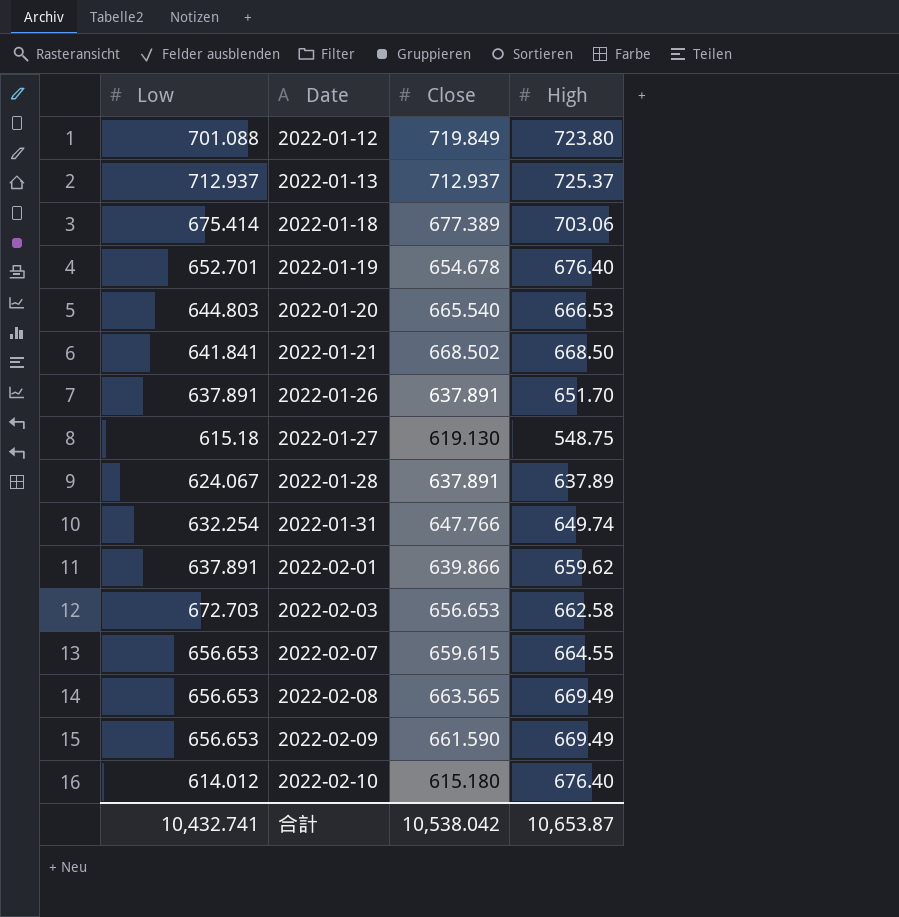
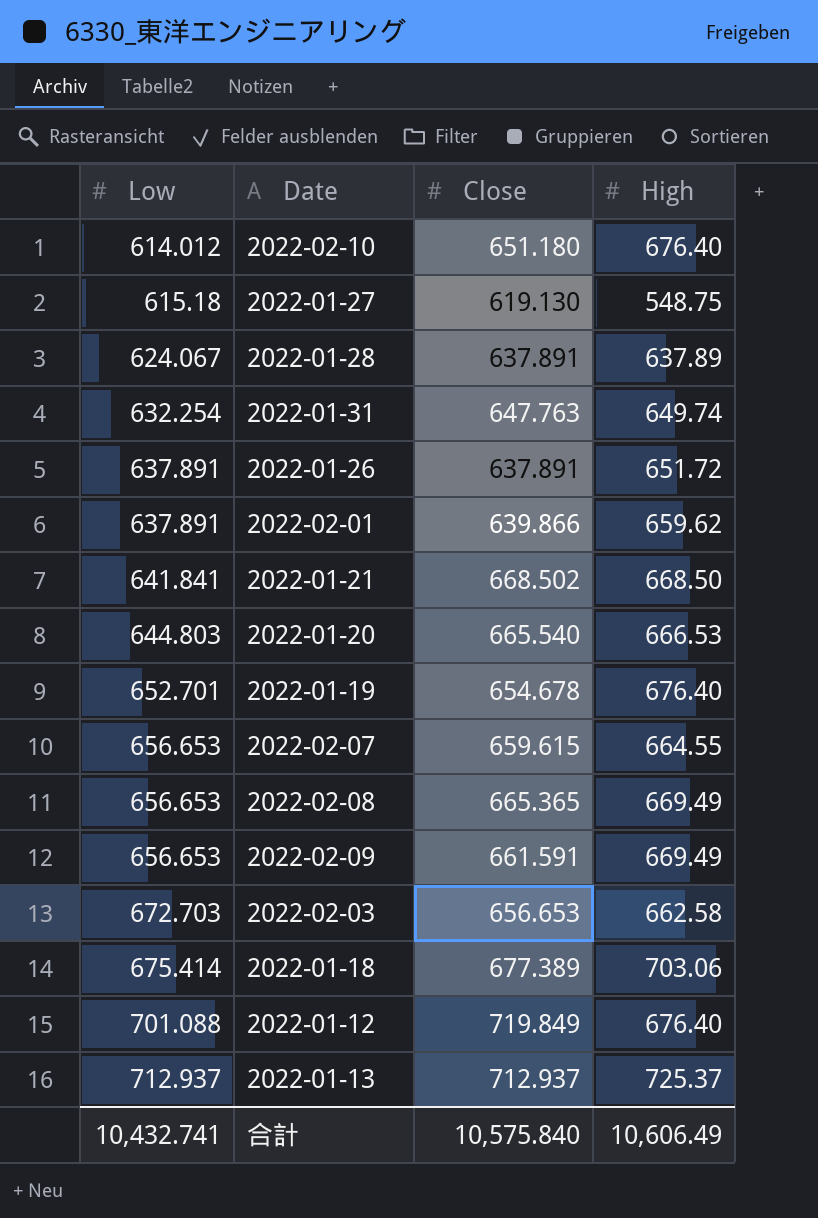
row order: Date ascending -> Low ascending
2022-02-10 | Close: 615.180 -> 651.180
2022-01-31 | Close: 647.766 -> 647.763
2022-01-26 | High: 651.70 -> 651.72
2022-02-08 | Close: 663.565 -> 665.365
2022-02-09 | Close: 661.590 -> 661.591
2022-01-12 | High: 723.80 -> 676.40
合計 | Close: 10,538.042 -> 10,575.840
合計 | High: 10,653.87 -> 10,606.49

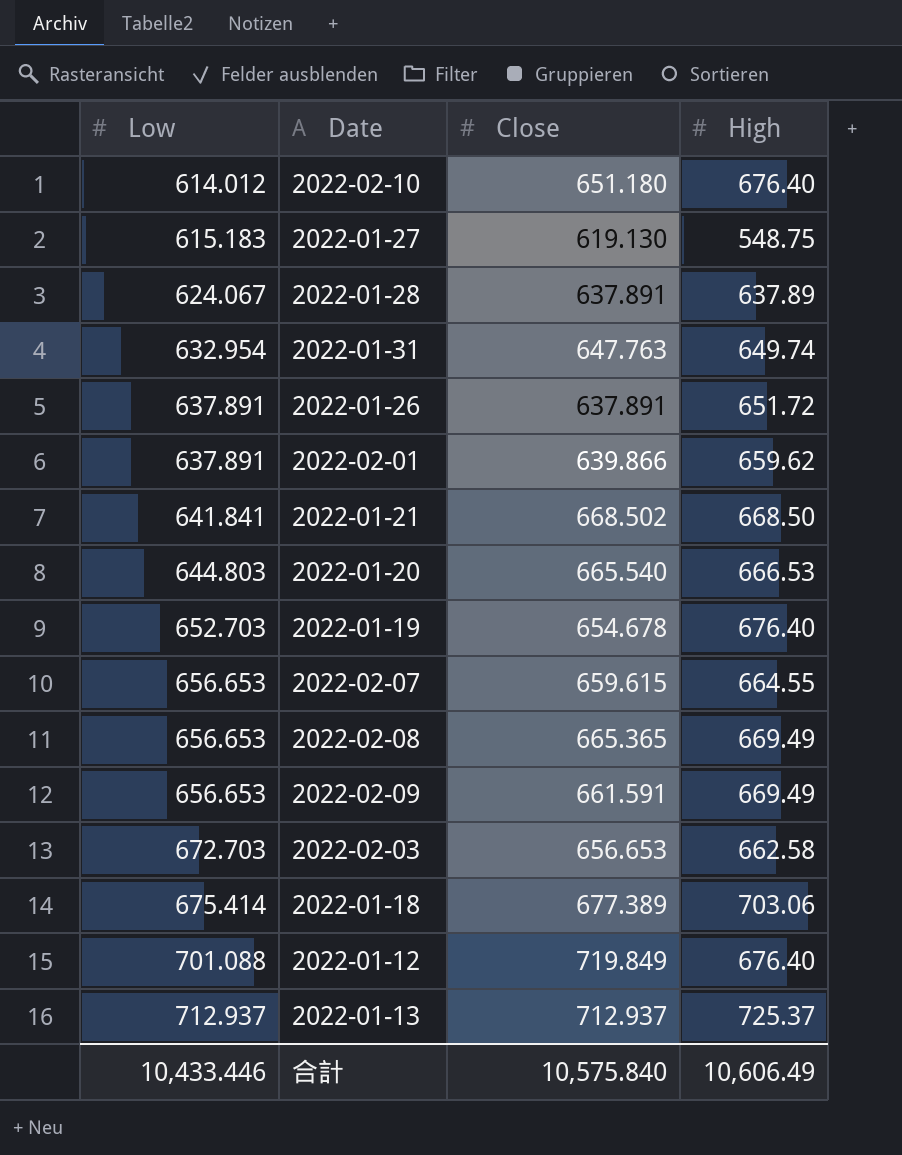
2022-01-27 | Low: 615.18 -> 615.183
2022-01-31 | Low: 632.254 -> 632.954
2022-01-19 | Low: 652.701 -> 652.703
合計 | Low: 10,432.741 -> 10,433.446

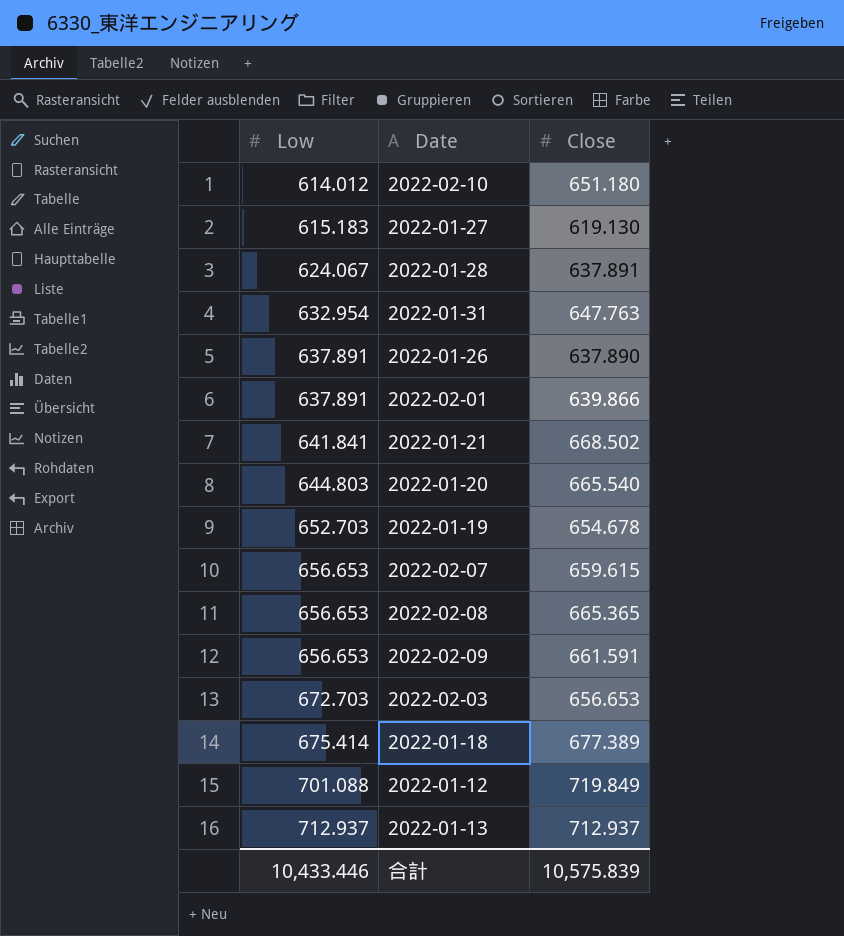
column High | position: 4 -> none
2022-01-26 | Close: 637.891 -> 637.890
合計 | Close: 10,575.840 -> 10,575.839

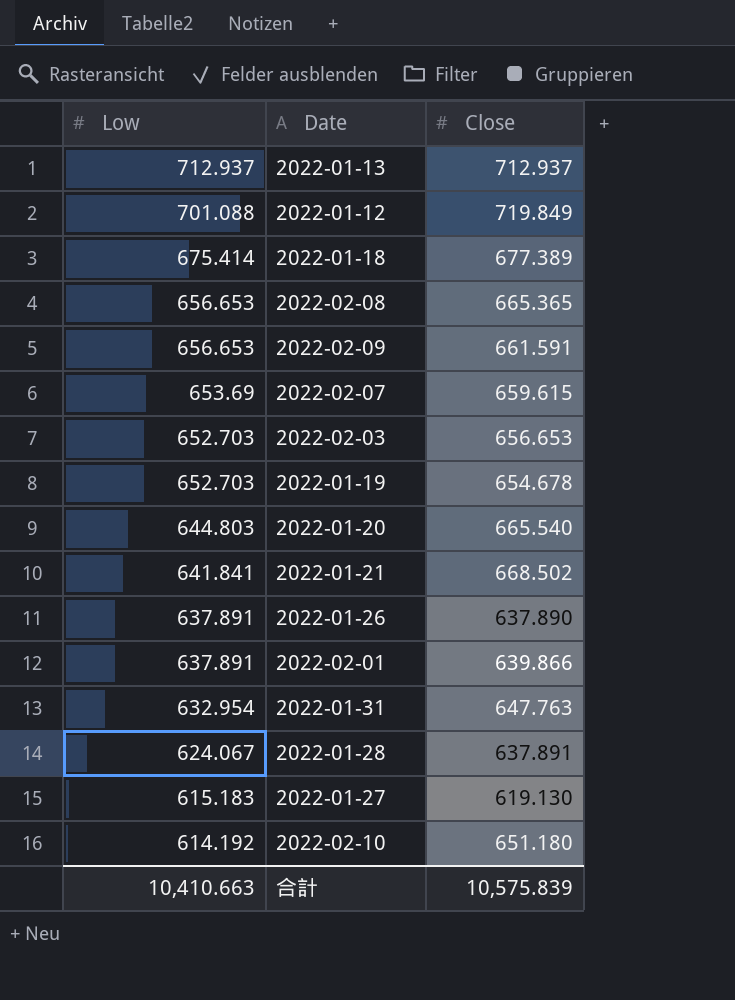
row order: Low ascending -> Low descending
2022-02-07 | Low: 656.653 -> 653.69
2022-02-03 | Low: 672.703 -> 652.703
2022-02-10 | Low: 614.012 -> 614.192
合計 | Low: 10,433.446 -> 10,410.663

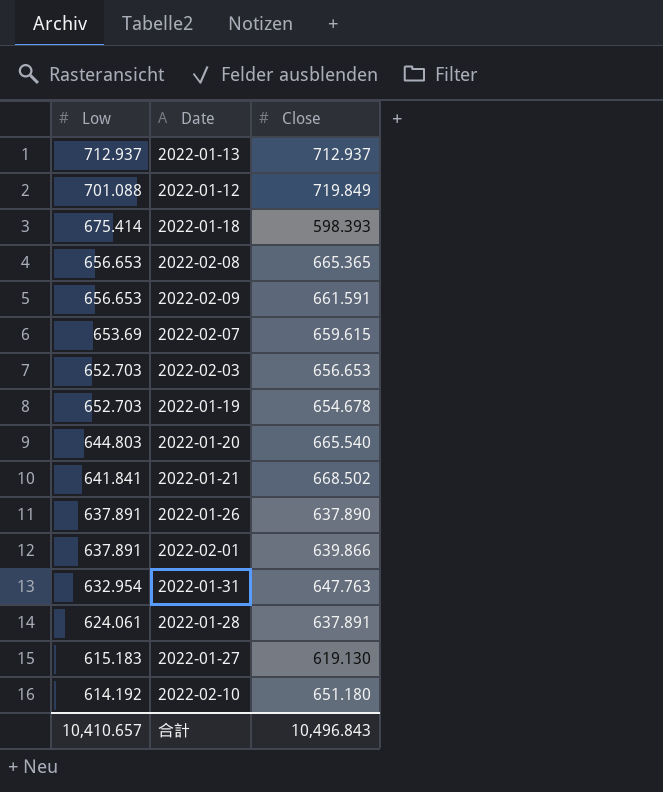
2022-01-18 | Close: 677.389 -> 598.393
2022-01-28 | Low: 624.067 -> 624.061
合計 | Low: 10,410.663 -> 10,410.657
合計 | Close: 10,575.839 -> 10,496.843

